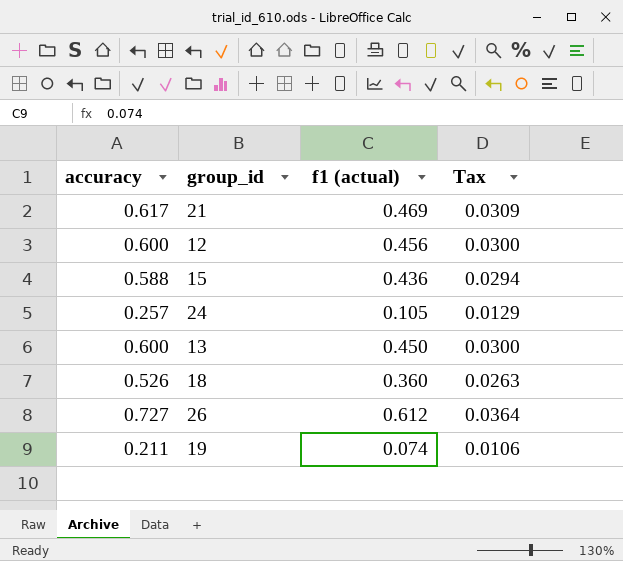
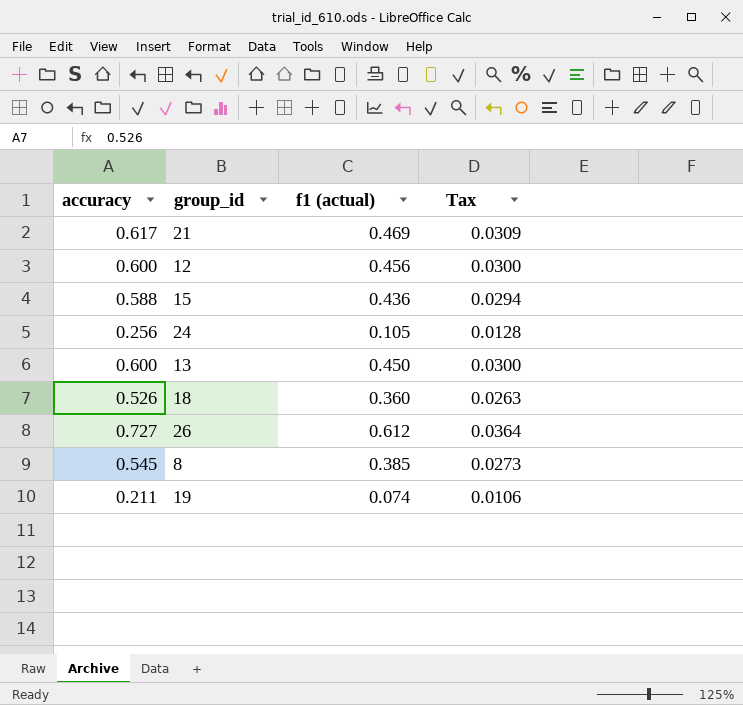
24 | accuracy: 0.257 -> 0.256
24 | Tax: 0.0129 -> 0.0128
row 8: none -> 0.545 | 0.385 | 0.0273

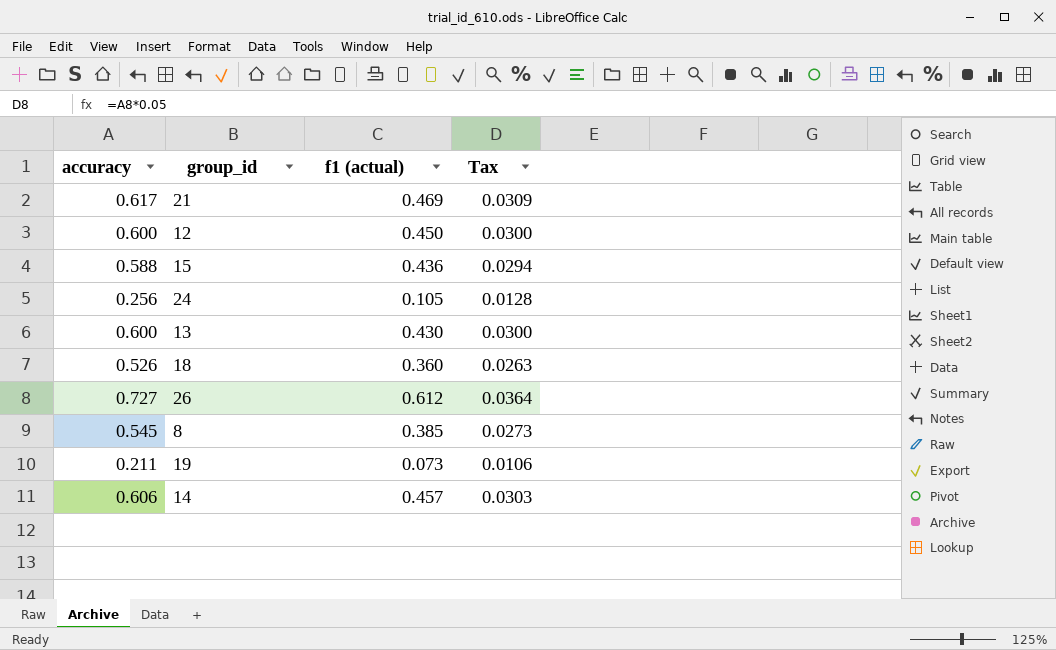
12 | f1 (actual): 0.456 -> 0.450
13 | f1 (actual): 0.450 -> 0.430
19 | f1 (actual): 0.074 -> 0.073
row 14: none -> 0.606 | 0.457 | 0.0303

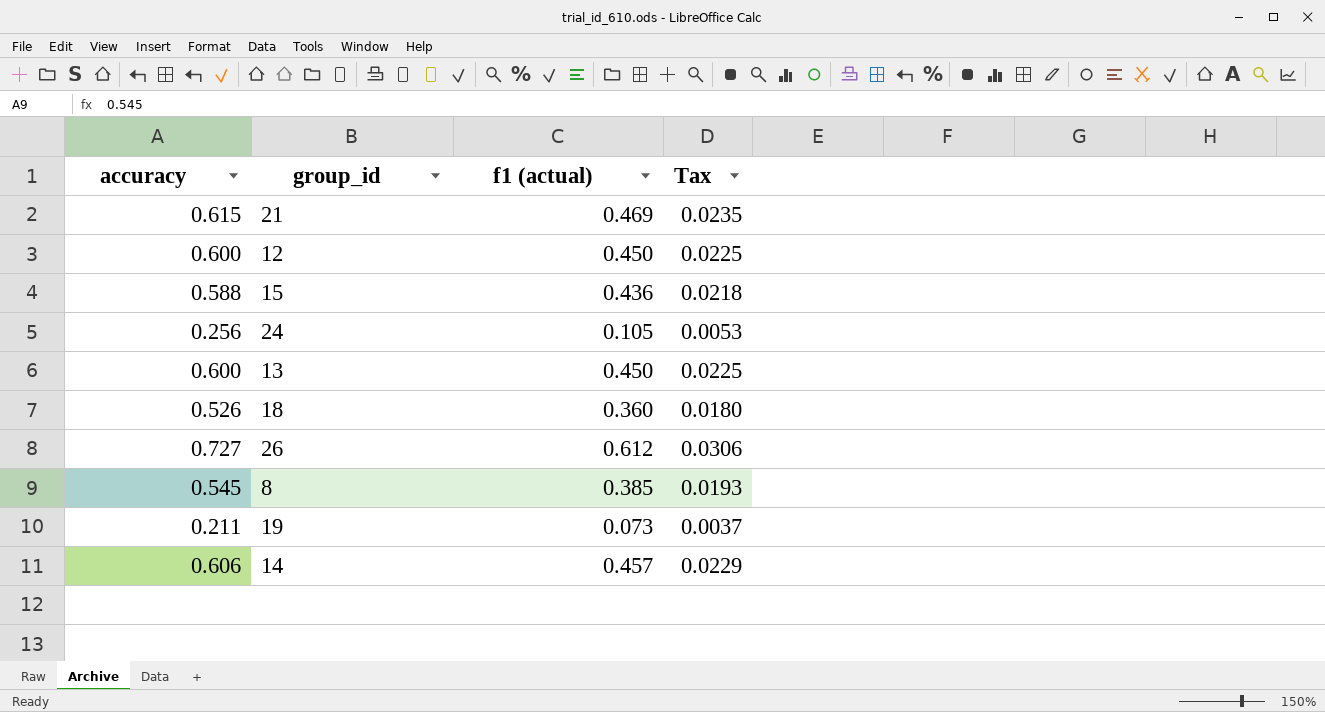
column Tax | formula: [accuracy] * 0.05 -> [f1 (actual)] * 0.05
21 | accuracy: 0.617 -> 0.615
13 | f1 (actual): 0.430 -> 0.450

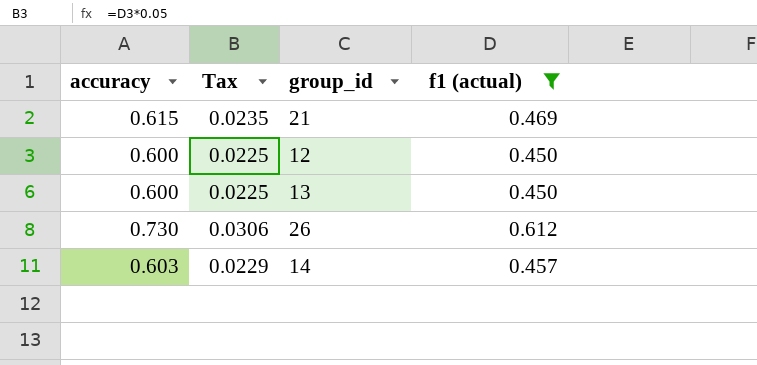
filter: none -> f1 (actual) >= 0.450
column Tax | position: 4 -> 2
26 | accuracy: 0.727 -> 0.730
14 | accuracy: 0.606 -> 0.603

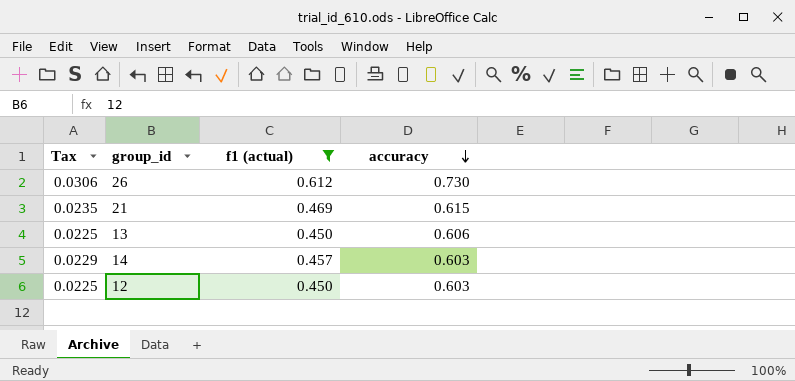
row order: none -> accuracy descending
column accuracy | position: 1 -> 4
13 | accuracy: 0.600 -> 0.606
12 | accuracy: 0.600 -> 0.603

